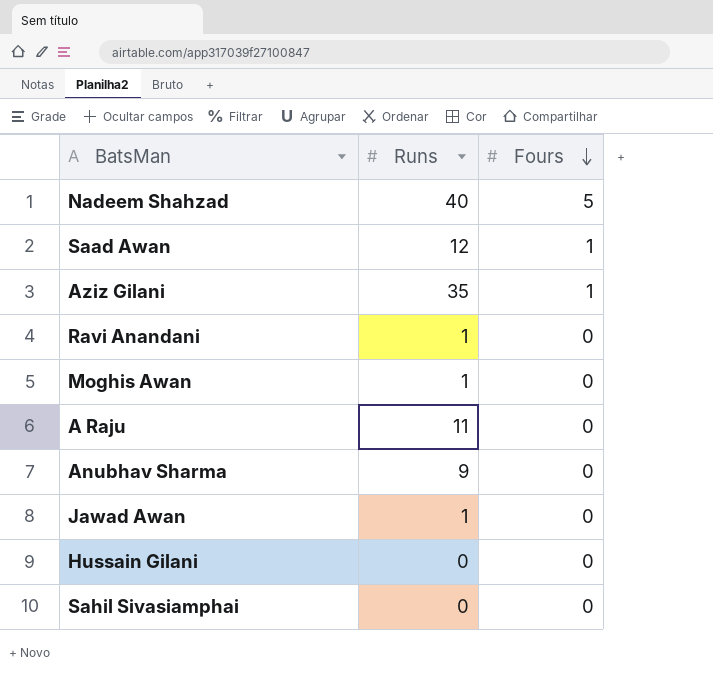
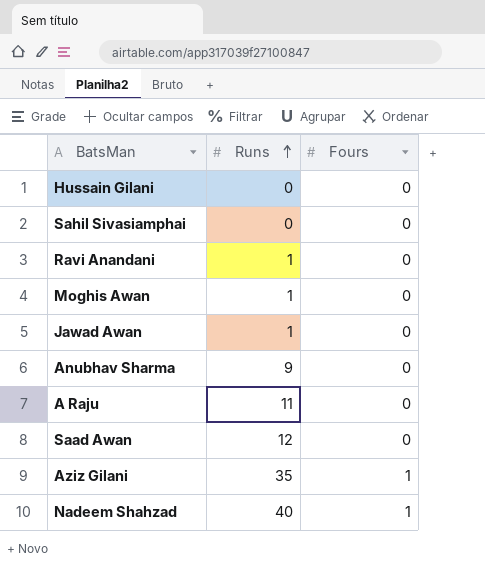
row order: Fours descending -> Runs ascending
Saad Awan | Fours: 1 -> 0
Nadeem Shahzad | Fours: 5 -> 1

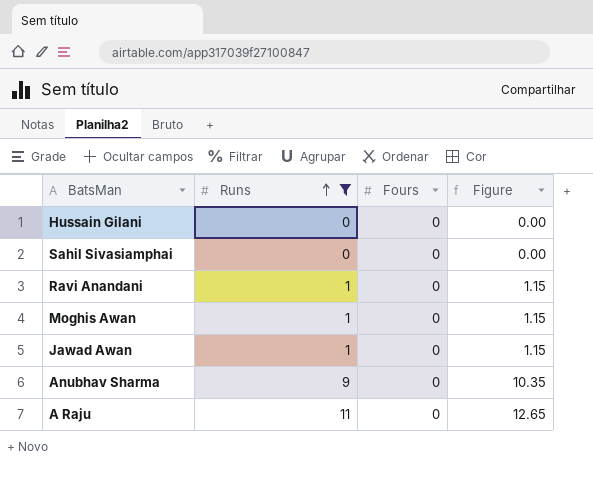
filter: none -> Runs <= 11
column Figure | formula: none -> [Runs] * 1.15

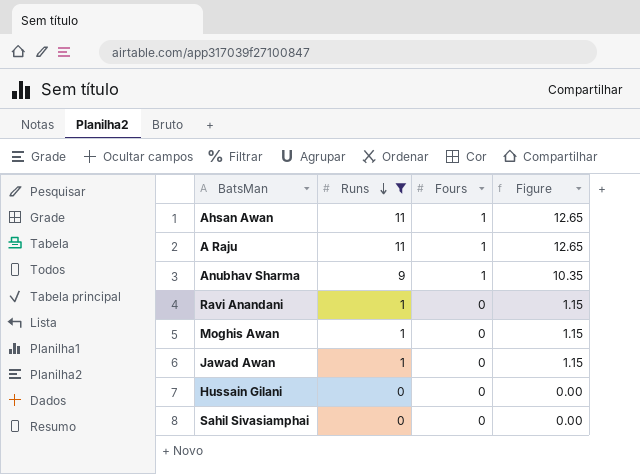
row order: Runs ascending -> Runs descending
row Ahsan Awan: none -> 11 | 1 | 12.65
A Raju | Fours: 0 -> 1
Anubhav Sharma | Fours: 0 -> 1

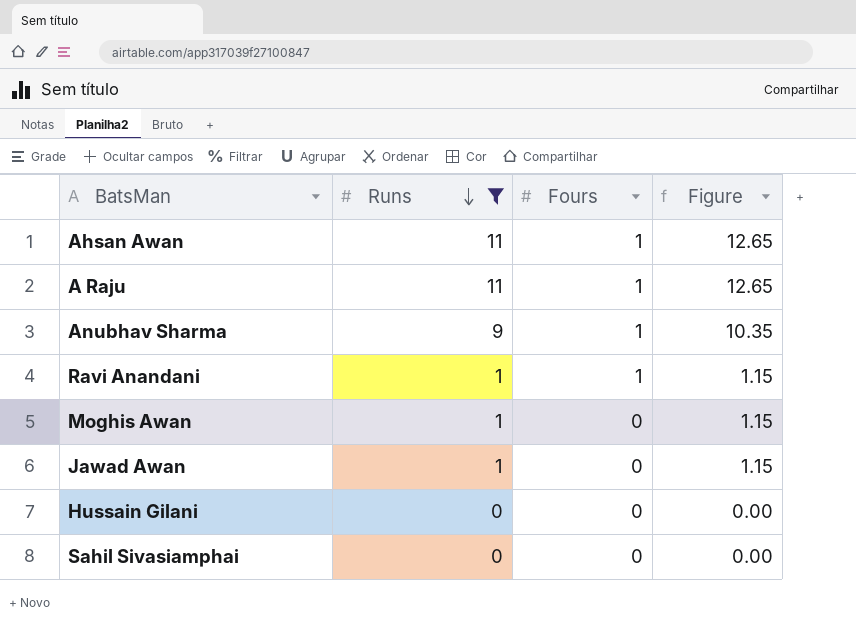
Ravi Anandani | Fours: 0 -> 1

